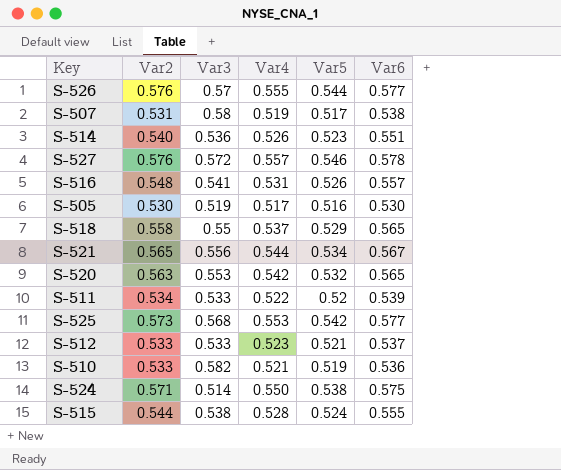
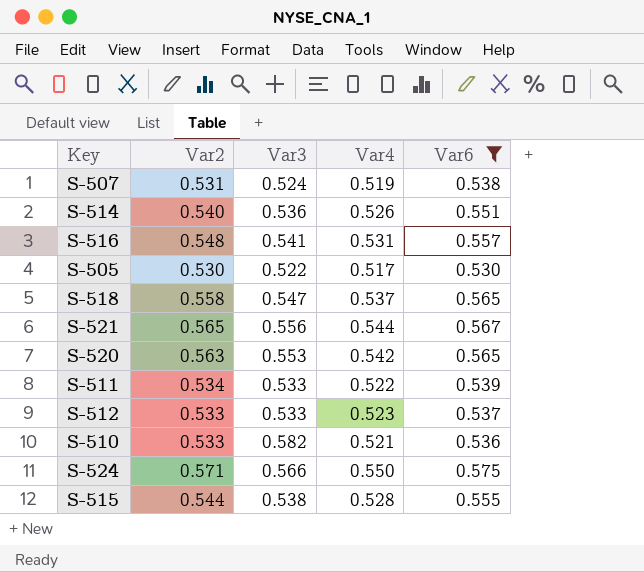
filter: none -> Var6 <= 0.575
column Var5 | position: 5 -> none
S-507 | Var3: 0.58 -> 0.524
S-505 | Var3: 0.519 -> 0.522
S-518 | Var3: 0.55 -> 0.547
S-524 | Var3: 0.514 -> 0.566

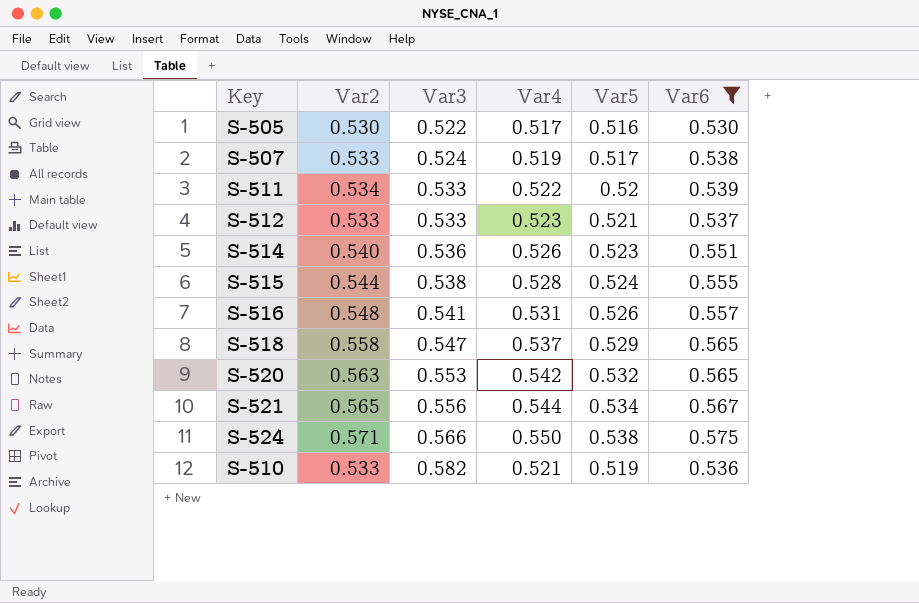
row order: none -> Var3 ascending
column Var5 | position: none -> 5
S-507 | Var2: 0.531 -> 0.533

